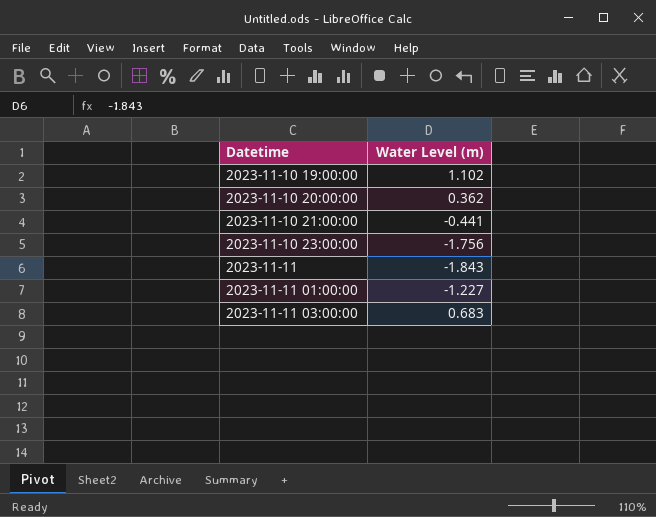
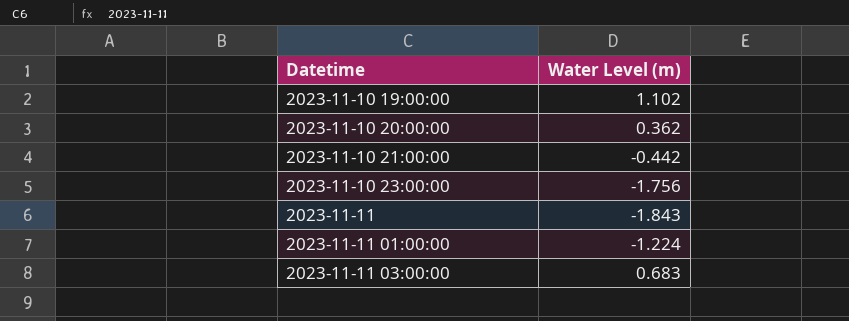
2023-11-10 21:00:00 | Water Level (m): -0.441 -> -0.442
2023-11-11 01:00:00 | Water Level (m): -1.227 -> -1.224

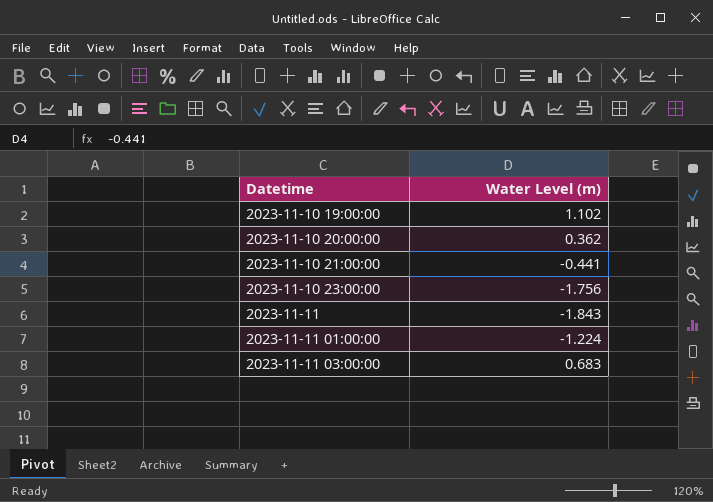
2023-11-10 21:00:00 | Water Level (m): -0.442 -> -0.441

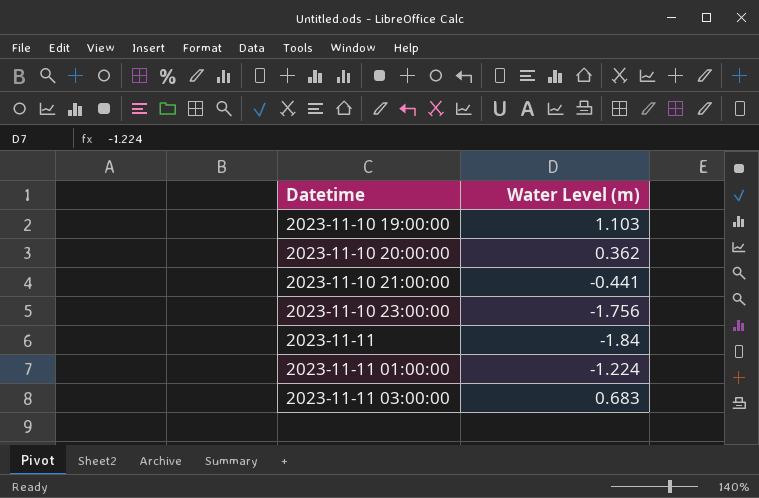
2023-11-10 19:00:00 | Water Level (m): 1.102 -> 1.103
2023-11-11 | Water Level (m): -1.843 -> -1.84

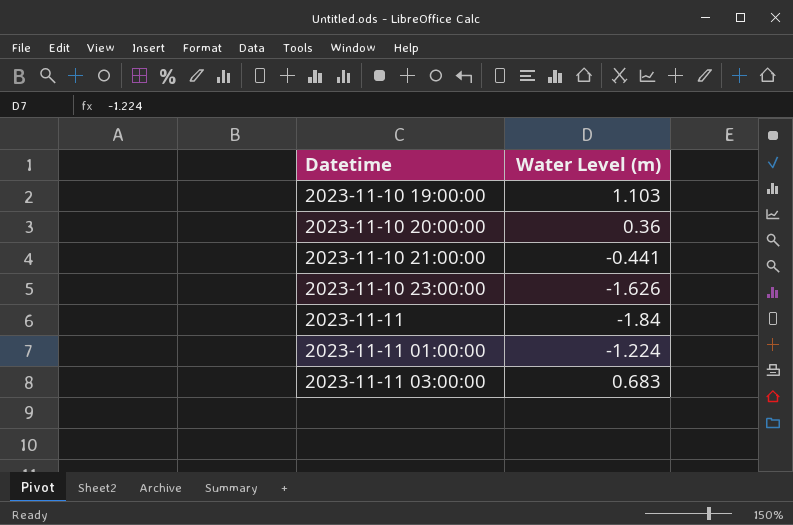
2023-11-10 20:00:00 | Water Level (m): 0.362 -> 0.36
2023-11-10 23:00:00 | Water Level (m): -1.756 -> -1.626

